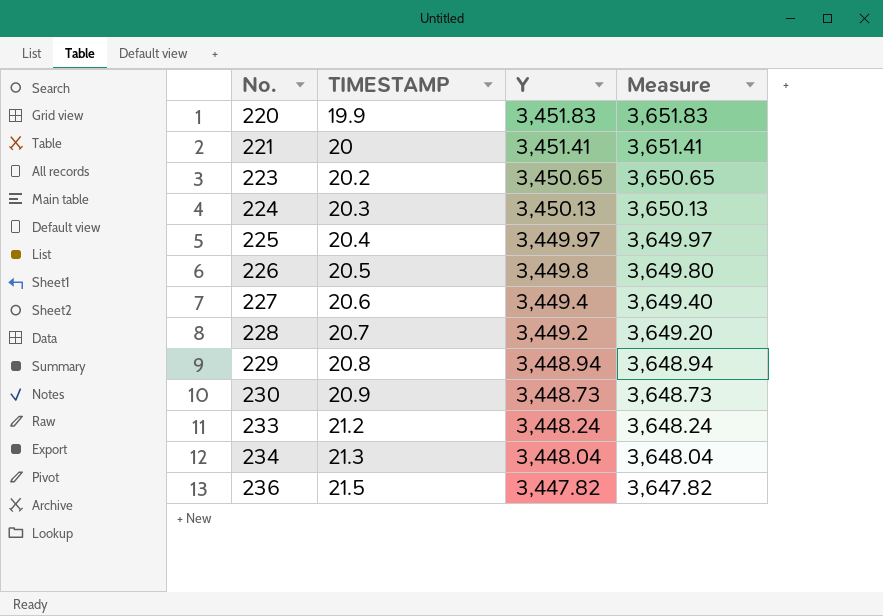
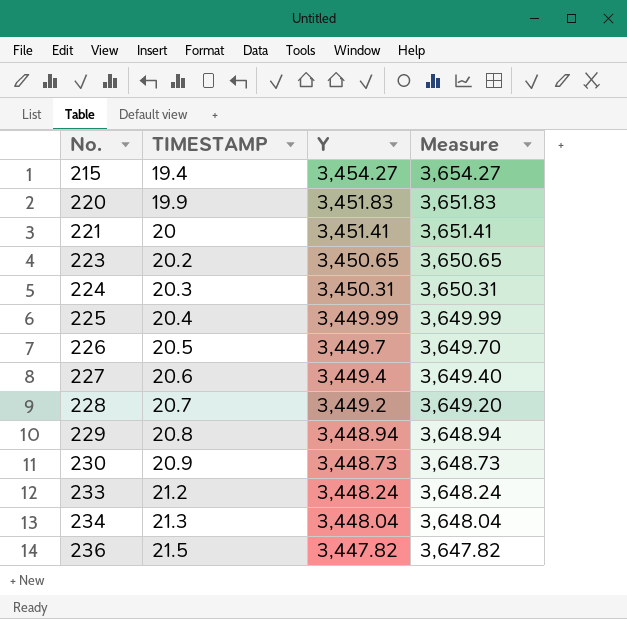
row 215: none -> 19.4 | 3,454.27 | 3,654.27
224 | Y: 3,450.13 -> 3,450.31
224 | Measure: 3,650.13 -> 3,650.31
225 | Y: 3,449.97 -> 3,449.99
225 | Measure: 3,649.97 -> 3,649.99
226 | Y: 3,449.8 -> 3,449.7
226 | Measure: 3,649.80 -> 3,649.70

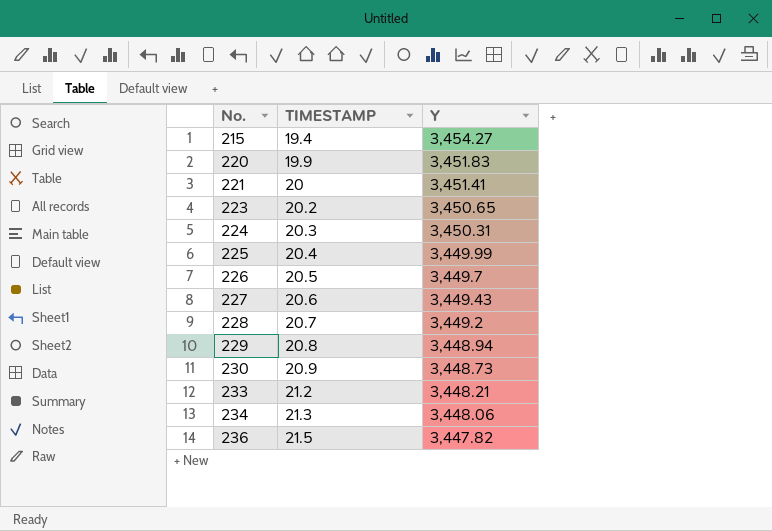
column Measure | formula: [Y] + 200 -> none
227 | Y: 3,449.4 -> 3,449.43
233 | Y: 3,448.24 -> 3,448.21
234 | Y: 3,448.04 -> 3,448.06

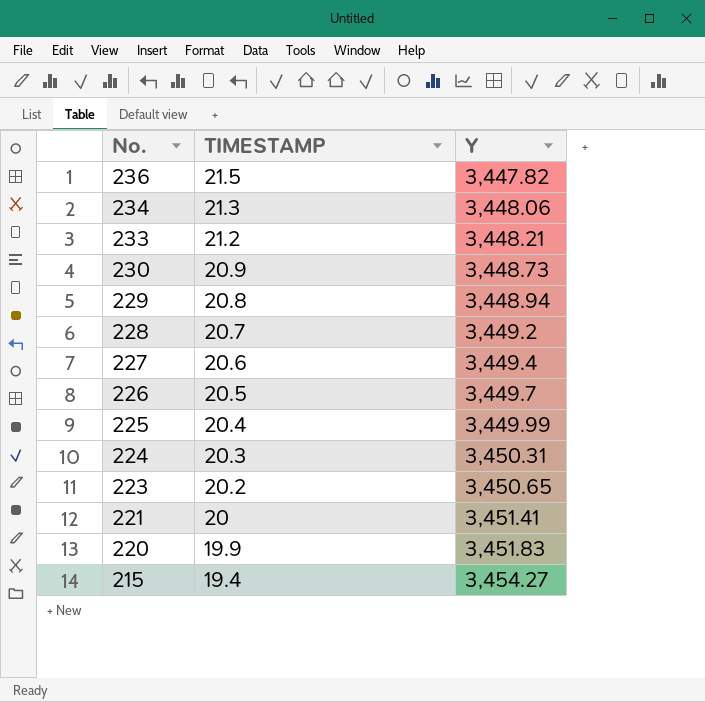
row order: No. ascending -> No. descending
227 | Y: 3,449.43 -> 3,449.4

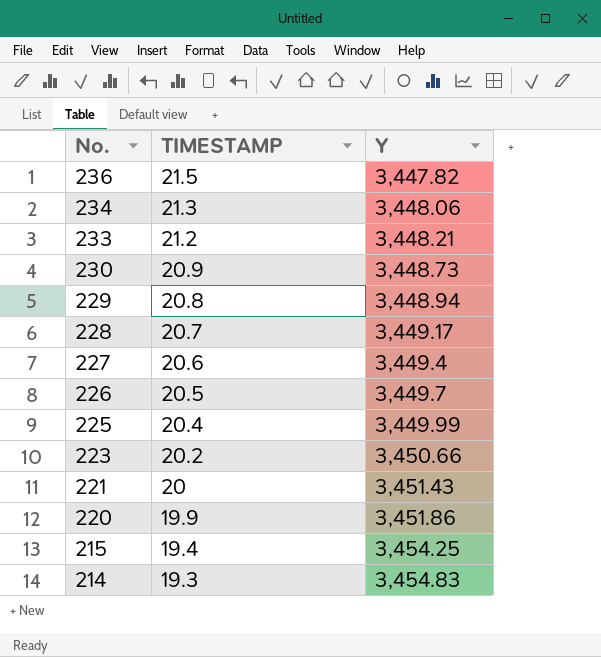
row 224: 20.3 | 3,450.31 -> none
228 | Y: 3,449.2 -> 3,449.17
223 | Y: 3,450.65 -> 3,450.66
221 | Y: 3,451.41 -> 3,451.43
220 | Y: 3,451.83 -> 3,451.86
215 | Y: 3,454.27 -> 3,454.25
row 214: none -> 19.3 | 3,454.83

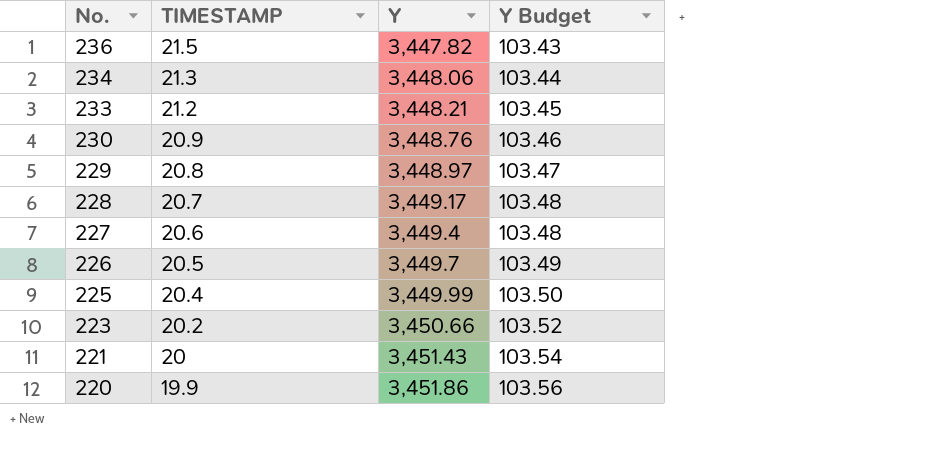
column Y Budget | formula: none -> [Y] * 0.03
row 215: 19.4 | 3,454.25 -> none
row 214: 19.3 | 3,454.83 -> none
230 | Y: 3,448.73 -> 3,448.76
229 | Y: 3,448.94 -> 3,448.97

